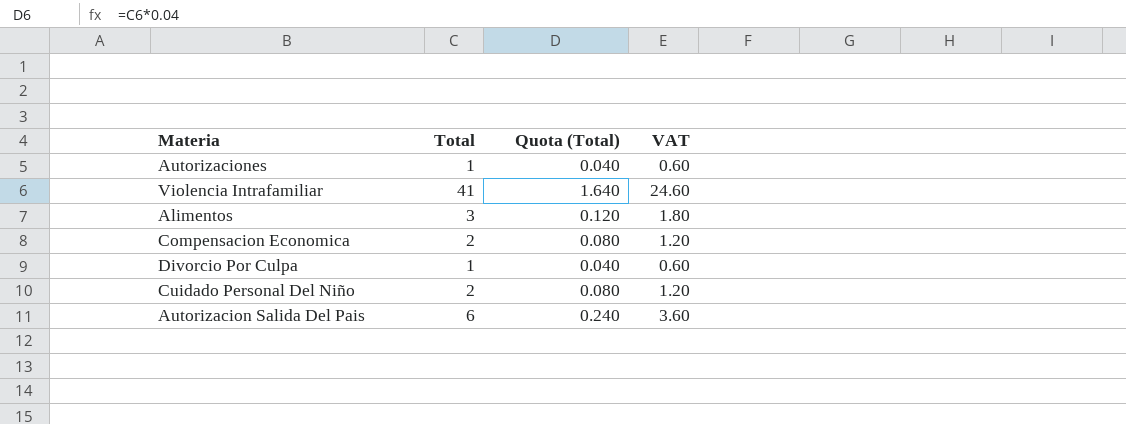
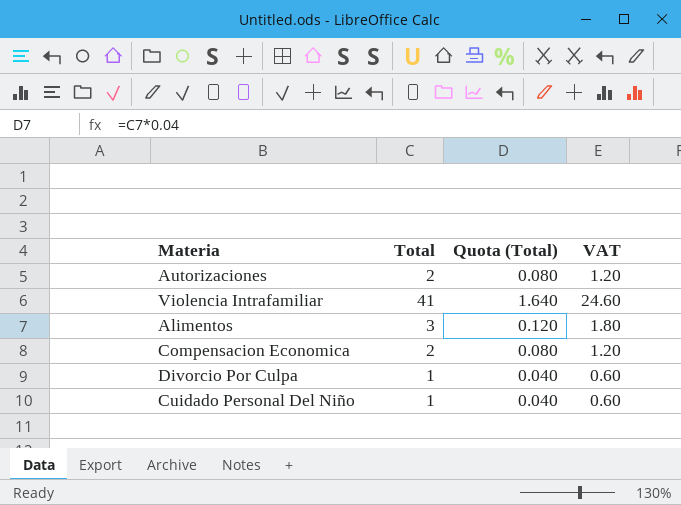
row Autorizacion Salida Del Pais: 6 | 0.240 | 3.60 -> none
Autorizaciones | Total: 1 -> 2
Autorizaciones | Quota (Total): 0.040 -> 0.080
Autorizaciones | VAT: 0.60 -> 1.20
Cuidado Personal Del Niño | Total: 2 -> 1
Cuidado Personal Del Niño | Quota (Total): 0.080 -> 0.040
Cuidado Personal Del Niño | VAT: 1.20 -> 0.60

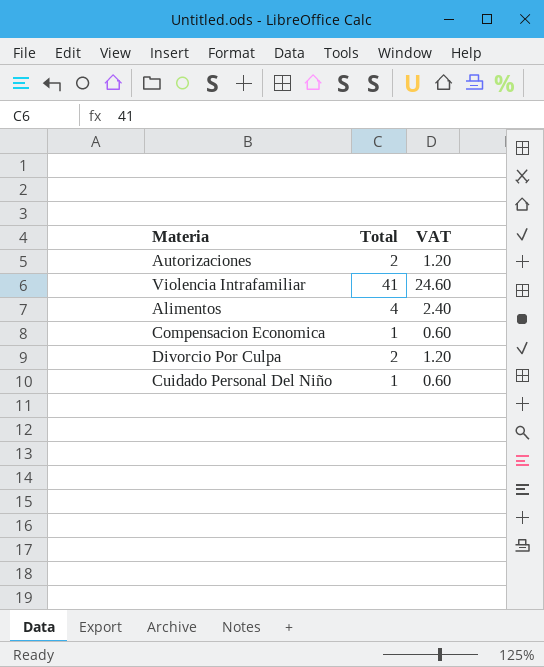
column Quota (Total) | formula: [Total] * 0.04 -> none
Alimentos | Total: 3 -> 4
Alimentos | VAT: 1.80 -> 2.40
Compensacion Economica | Total: 2 -> 1
Compensacion Economica | VAT: 1.20 -> 0.60
Divorcio Por Culpa | Total: 1 -> 2
Divorcio Por Culpa | VAT: 0.60 -> 1.20

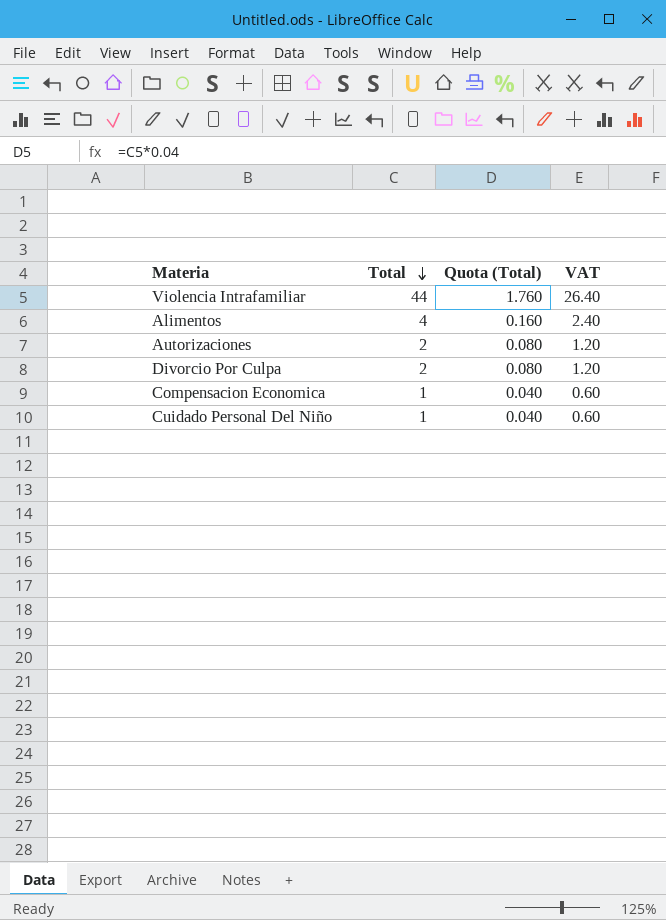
row order: none -> Total descending
column Quota (Total) | formula: none -> [Total] * 0.04
Violencia Intrafamiliar | Total: 41 -> 44
Violencia Intrafamiliar | VAT: 24.60 -> 26.40

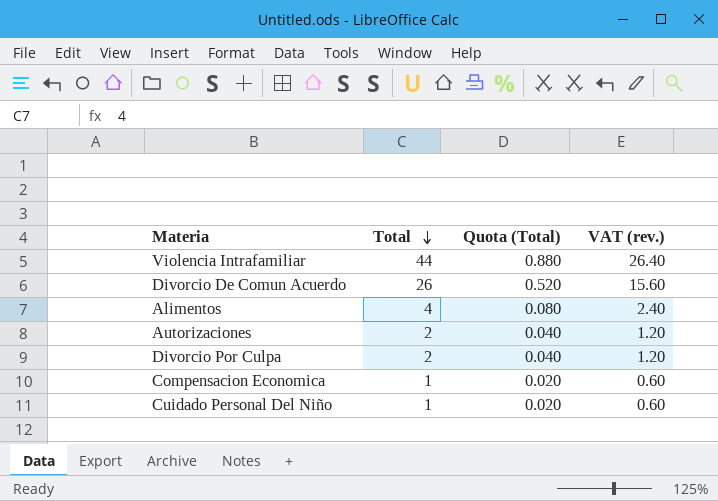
column Quota (Total) | formula: [Total] * 0.04 -> [Total] * 0.02
column name: VAT -> VAT (rev.)
row Divorcio De Comun Acuerdo: none -> 26 | 0.520 | 15.60

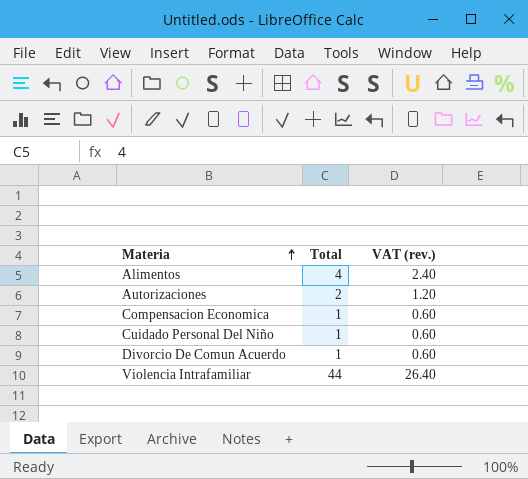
row order: Total descending -> Materia ascending
column Quota (Total) | formula: [Total] * 0.02 -> none
row Divorcio Por Culpa: 2 | 0.040 | 1.20 -> none
Divorcio De Comun Acuerdo | Total: 26 -> 1
Divorcio De Comun Acuerdo | VAT (rev.): 15.60 -> 0.60

